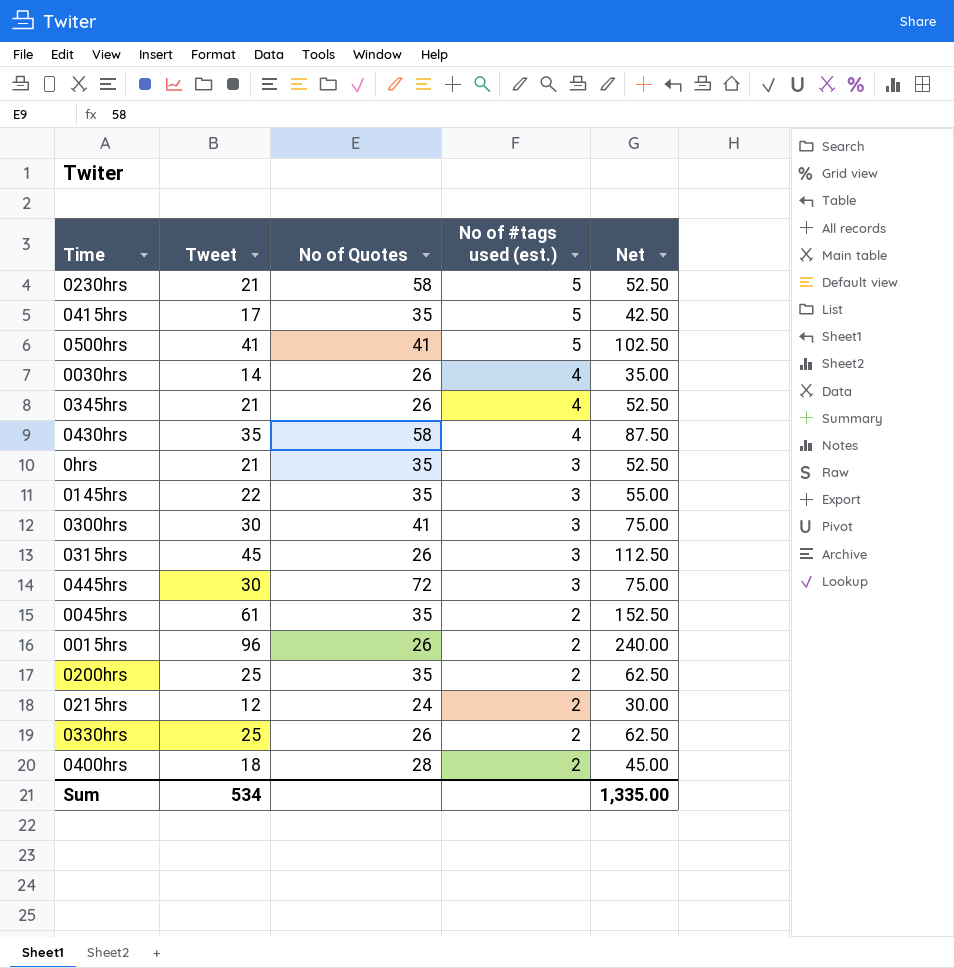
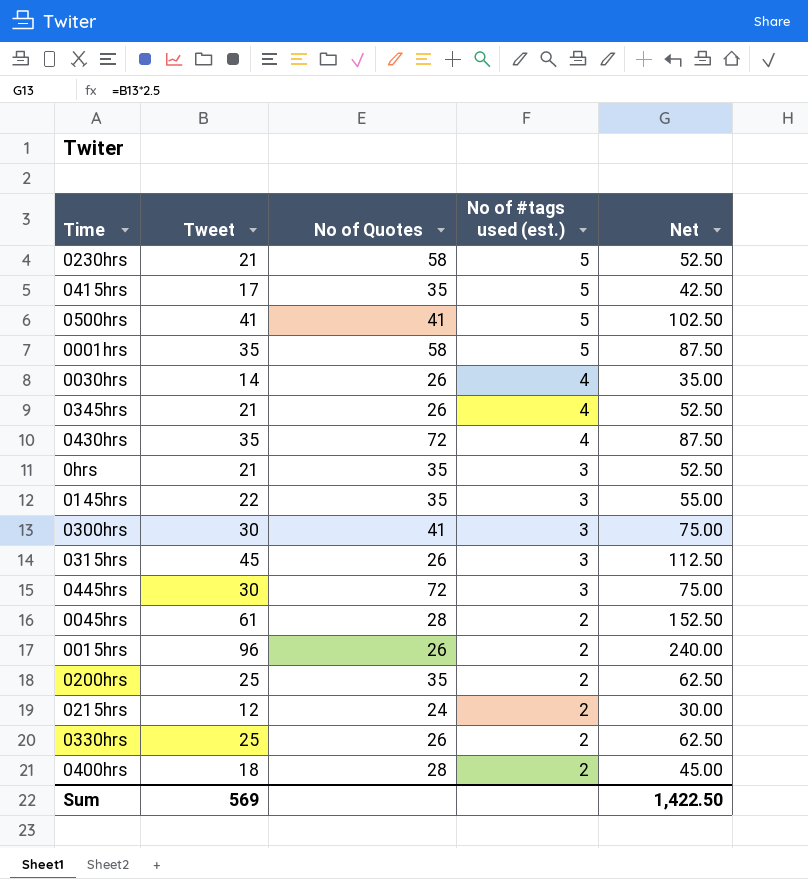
row 0001hrs: none -> 35 | 58 | 5 | 87.50
0430hrs | No of Quotes: 58 -> 72
0045hrs | No of Quotes: 35 -> 28
Sum | Tweet: 534 -> 569
Sum | Net: 1,335.00 -> 1,422.50

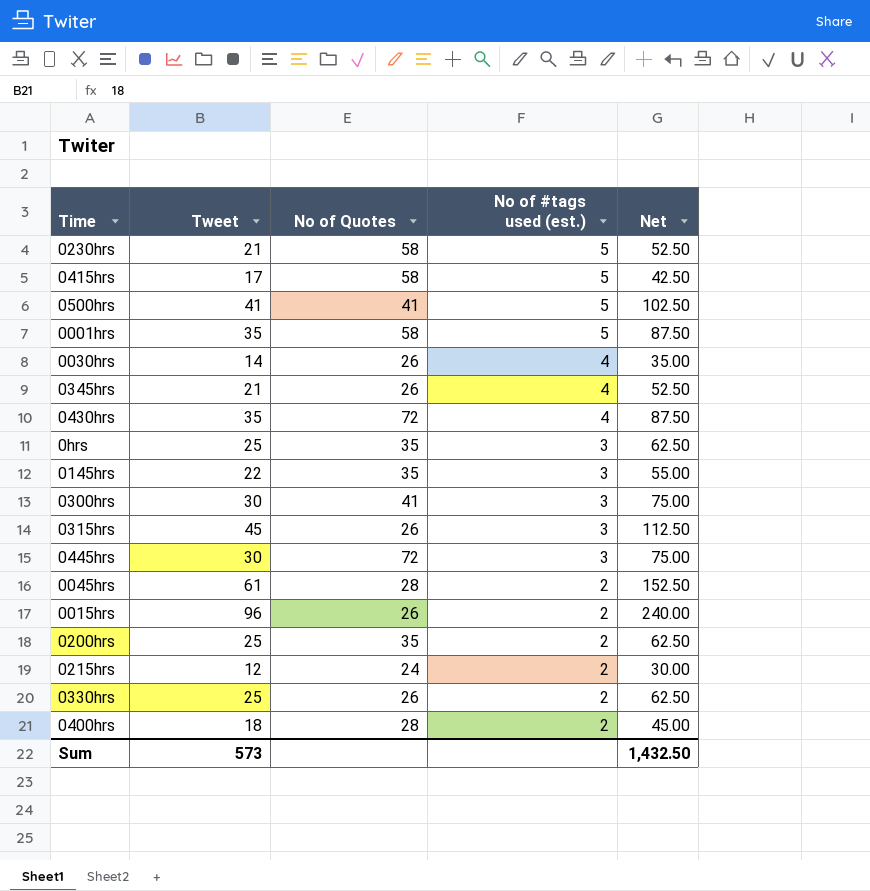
0415hrs | No of Quotes: 35 -> 58
0hrs | Tweet: 21 -> 25
0hrs | Net: 52.50 -> 62.50
Sum | Tweet: 569 -> 573
Sum | Net: 1,422.50 -> 1,432.50

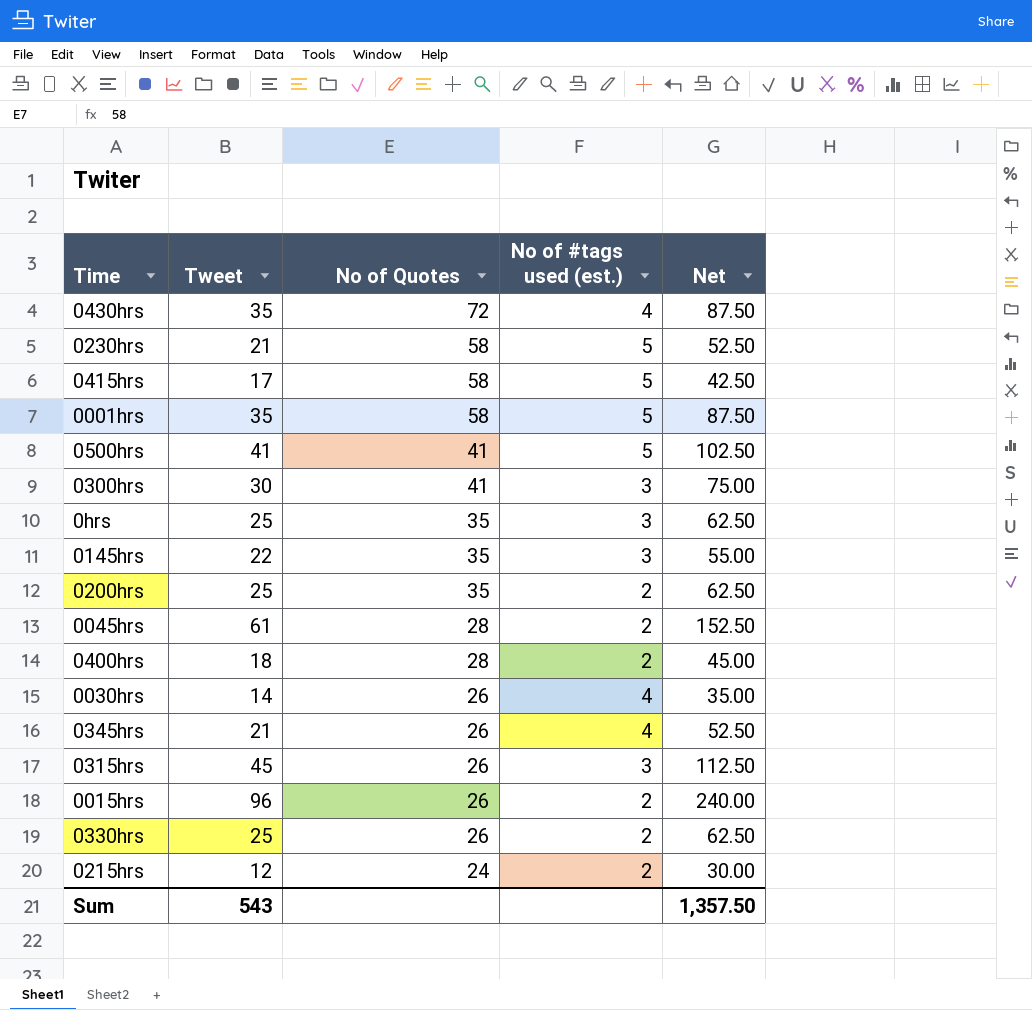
row order: No of #tags used (est.) descending -> No of Quotes descending
row 0445hrs: 30 | 72 | 3 | 75.00 -> none
Sum | Tweet: 573 -> 543
Sum | Net: 1,432.50 -> 1,357.50

